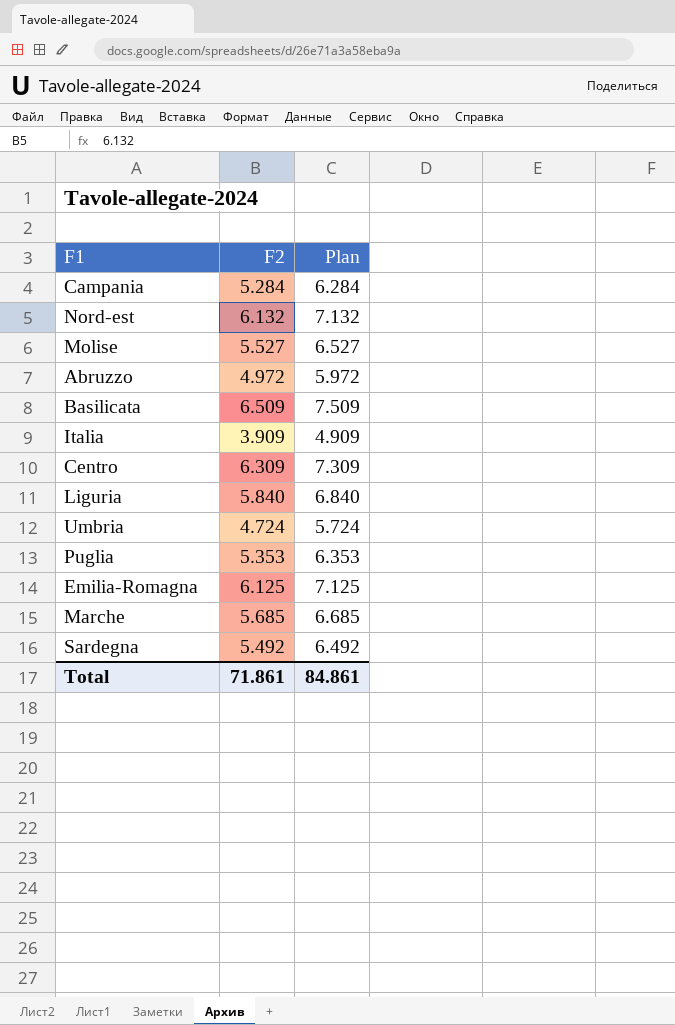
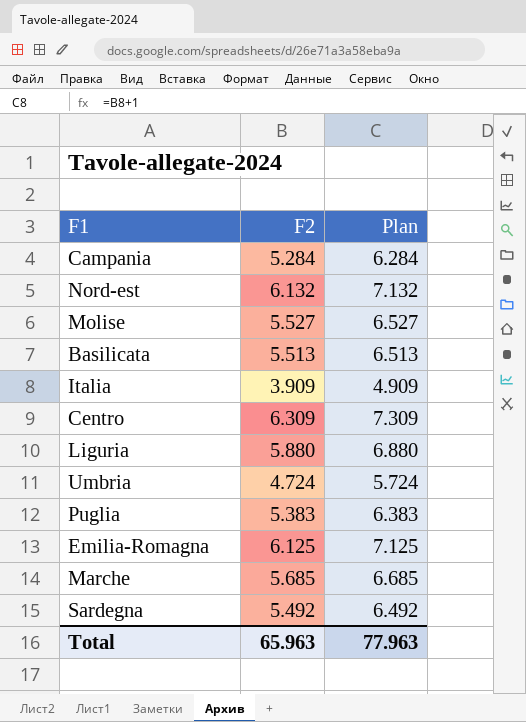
row Abruzzo: 4.972 | 5.972 -> none
Basilicata | F2: 6.509 -> 5.513
Basilicata | Plan: 7.509 -> 6.513
Liguria | F2: 5.840 -> 5.880
Liguria | Plan: 6.840 -> 6.880
Puglia | F2: 5.353 -> 5.383
Puglia | Plan: 6.353 -> 6.383
Total | F2: 71.861 -> 65.963
Total | Plan: 84.861 -> 77.963

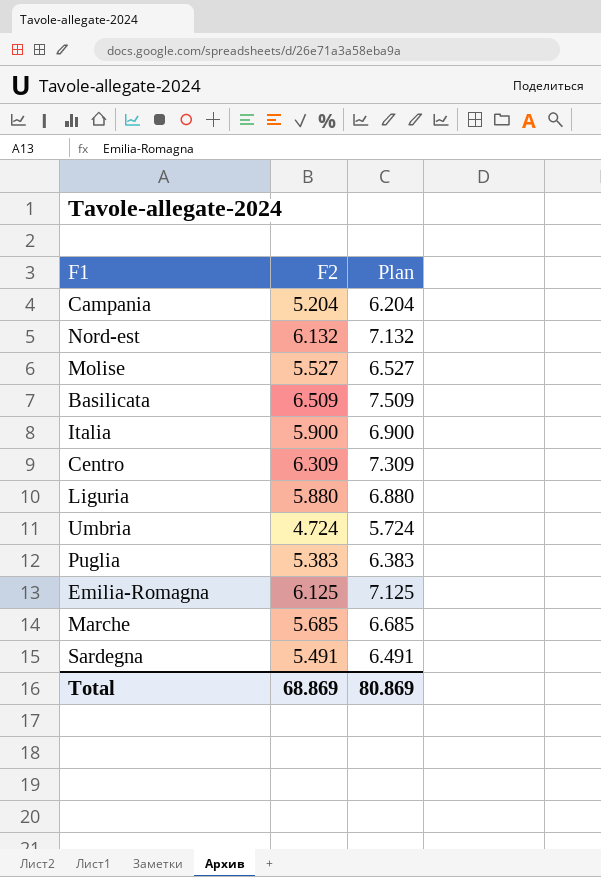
Campania | F2: 5.284 -> 5.204
Campania | Plan: 6.284 -> 6.204
Basilicata | F2: 5.513 -> 6.509
Basilicata | Plan: 6.513 -> 7.509
Italia | F2: 3.909 -> 5.900
Italia | Plan: 4.909 -> 6.900
Sardegna | F2: 5.492 -> 5.491
Sardegna | Plan: 6.492 -> 6.491
Total | F2: 65.963 -> 68.869
Total | Plan: 77.963 -> 80.869

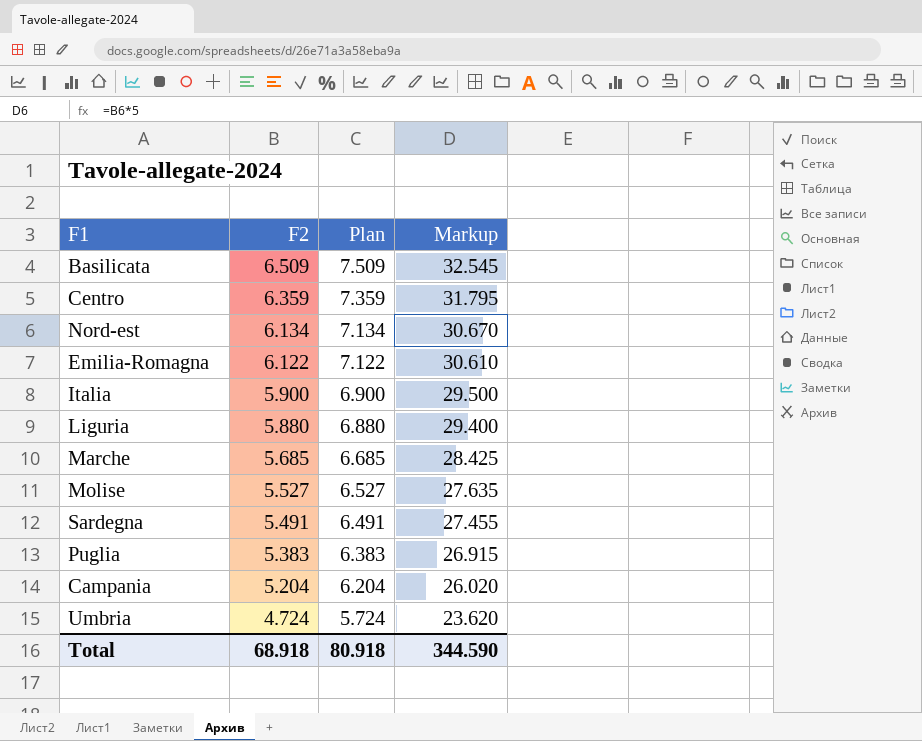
row order: none -> F2 descending
column Markup | formula: none -> [F2] * 5
Centro | F2: 6.309 -> 6.359
Centro | Plan: 7.309 -> 7.359
Nord-est | F2: 6.132 -> 6.134
Nord-est | Plan: 7.132 -> 7.134
Emilia-Romagna | F2: 6.125 -> 6.122
Emilia-Romagna | Plan: 7.125 -> 7.122
Total | F2: 68.869 -> 68.918
Total | Plan: 80.869 -> 80.918

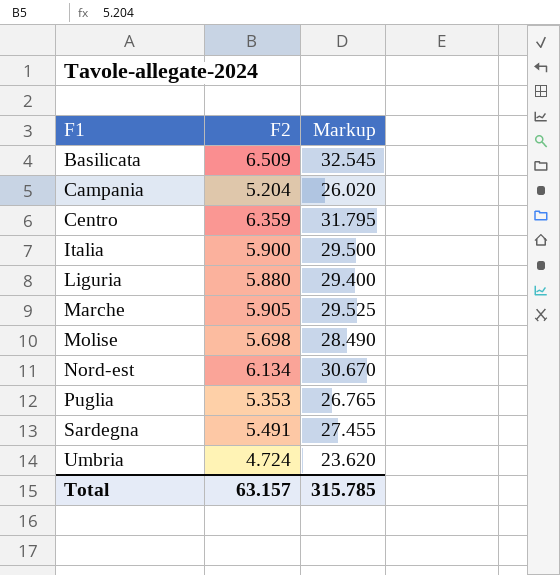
row order: F2 descending -> F1 ascending
column Plan | formula: [F2] + 1 -> none
row Emilia-Romagna: 6.122 | 7.122 | 30.610 -> none
Marche | F2: 5.685 -> 5.905
Marche | Markup: 28.425 -> 29.525
Molise | F2: 5.527 -> 5.698
Molise | Markup: 27.635 -> 28.490
Puglia | F2: 5.383 -> 5.353
Puglia | Markup: 26.915 -> 26.765
Total | F2: 68.918 -> 63.157
Total | Markup: 344.590 -> 315.785

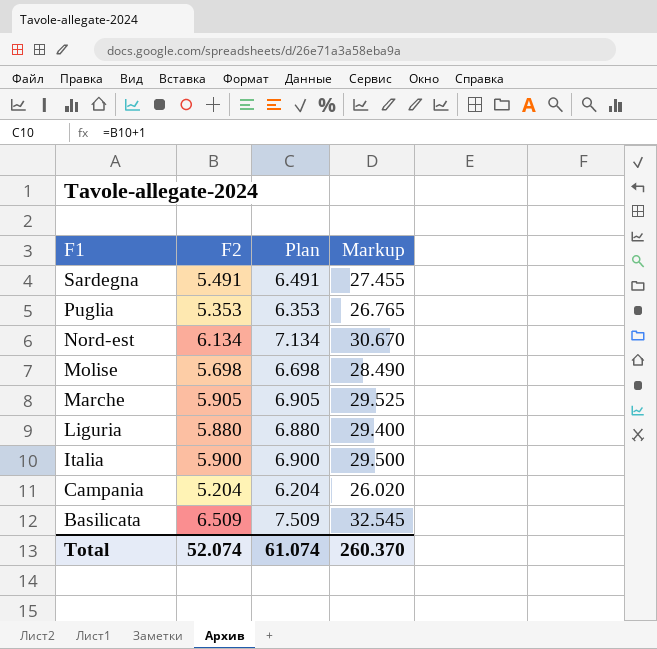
row order: F1 ascending -> F1 descending
column Plan | formula: none -> [F2] + 1
row Centro: 6.359 | 31.795 -> none
row Umbria: 4.724 | 23.620 -> none
Total | F2: 63.157 -> 52.074
Total | Markup: 315.785 -> 260.370

